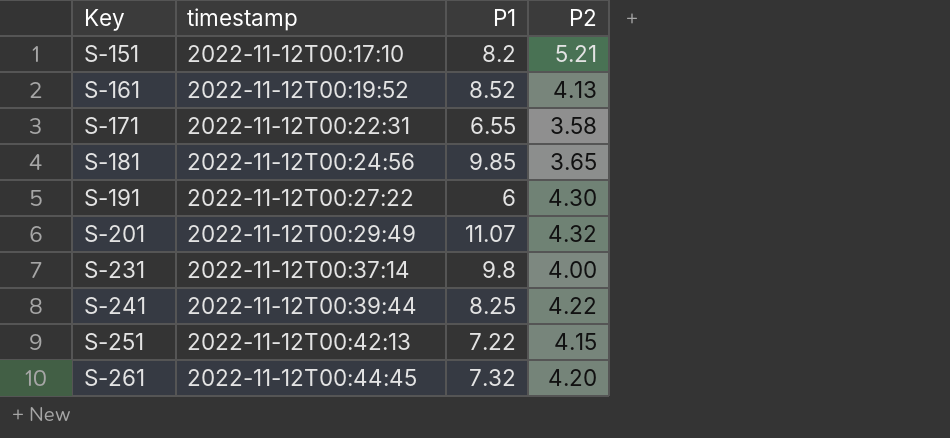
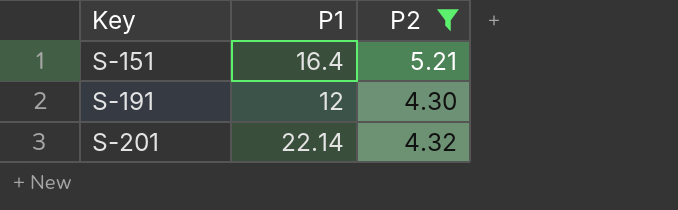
filter: none -> P2 >= 4.30
column timestamp | position: 2 -> none
S-151 | P1: 8.2 -> 16.4
S-191 | P1: 6 -> 12
S-201 | P1: 11.07 -> 22.14

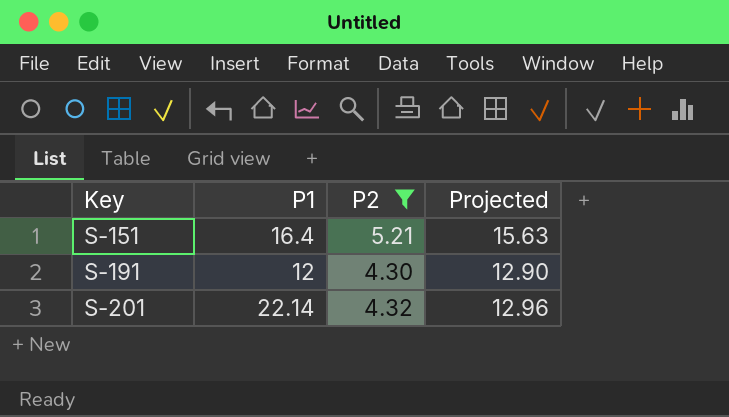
column Projected | formula: none -> [P2] * 3

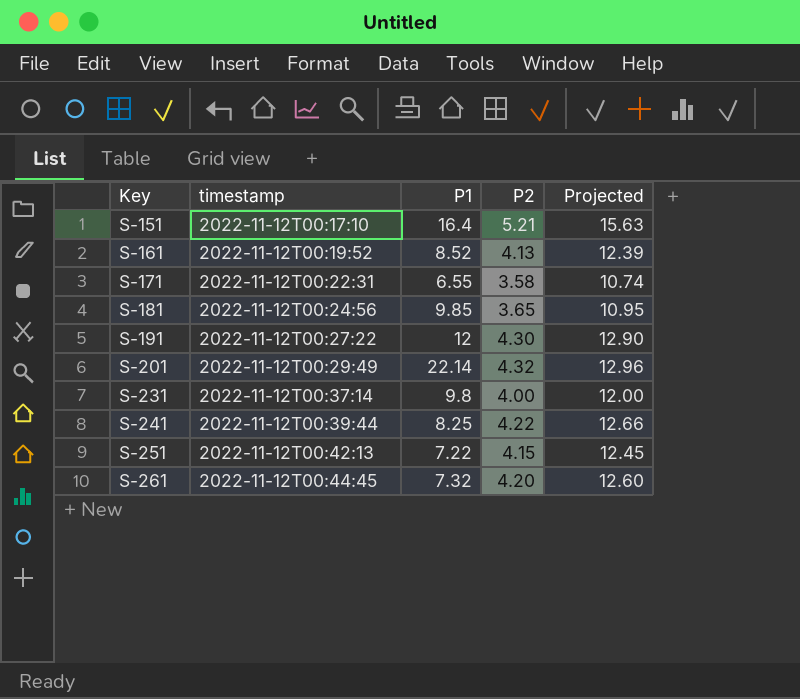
filter: P2 >= 4.30 -> none
column timestamp | position: none -> 2

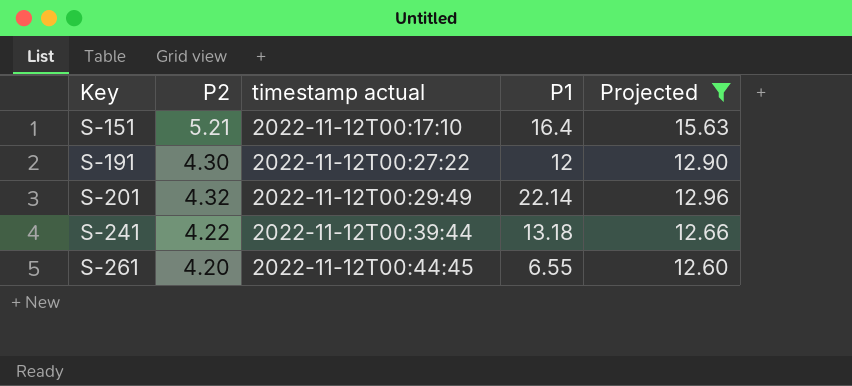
filter: none -> Projected >= 12.60
column P2 | position: 4 -> 2
column name: timestamp -> timestamp actual
S-241 | P1: 8.25 -> 13.18
S-261 | P1: 7.32 -> 6.55

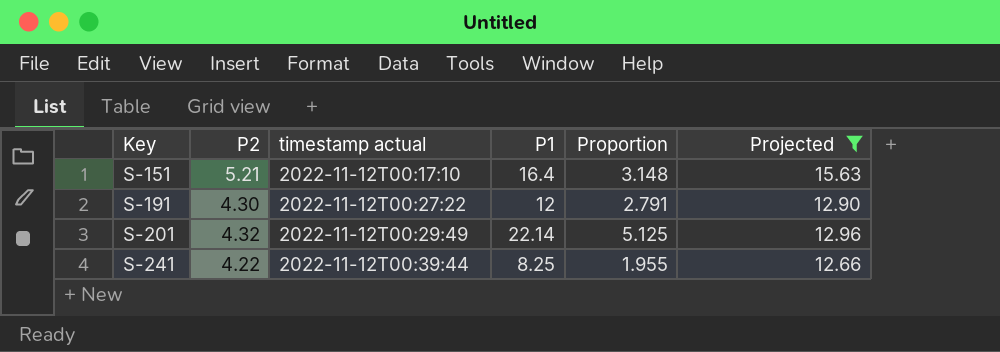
column Proportion | formula: none -> [P1] / [P2]
row S-261: 4.20 | 2022-11-12T00:44:45 | 6.55 | 12.60 -> none
S-241 | P1: 13.18 -> 8.25

